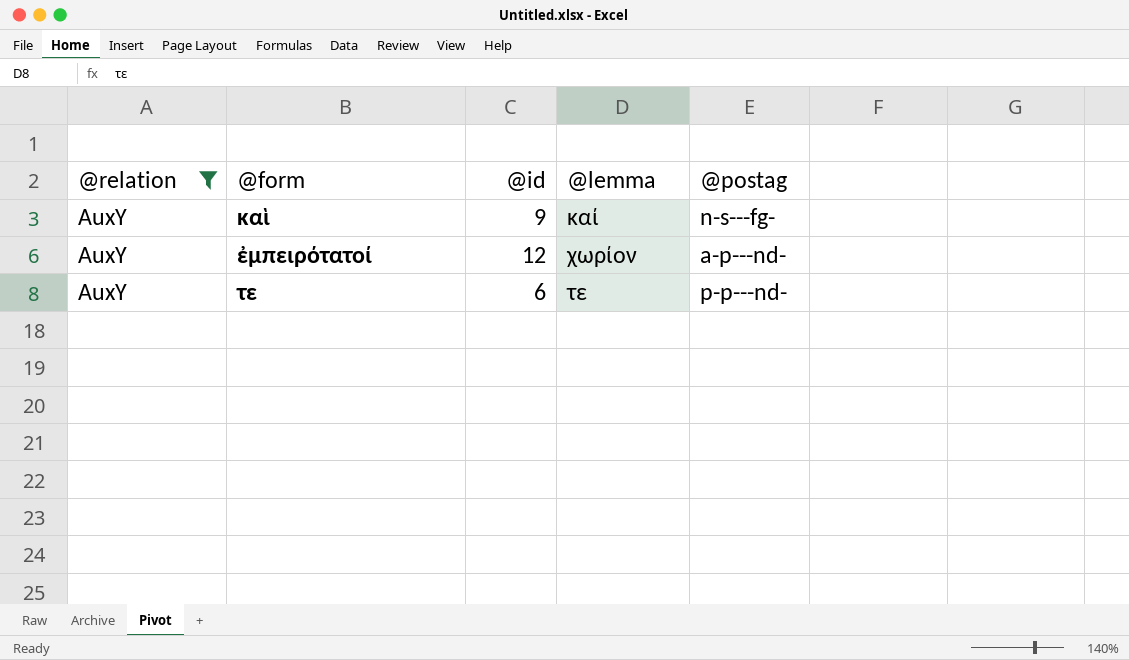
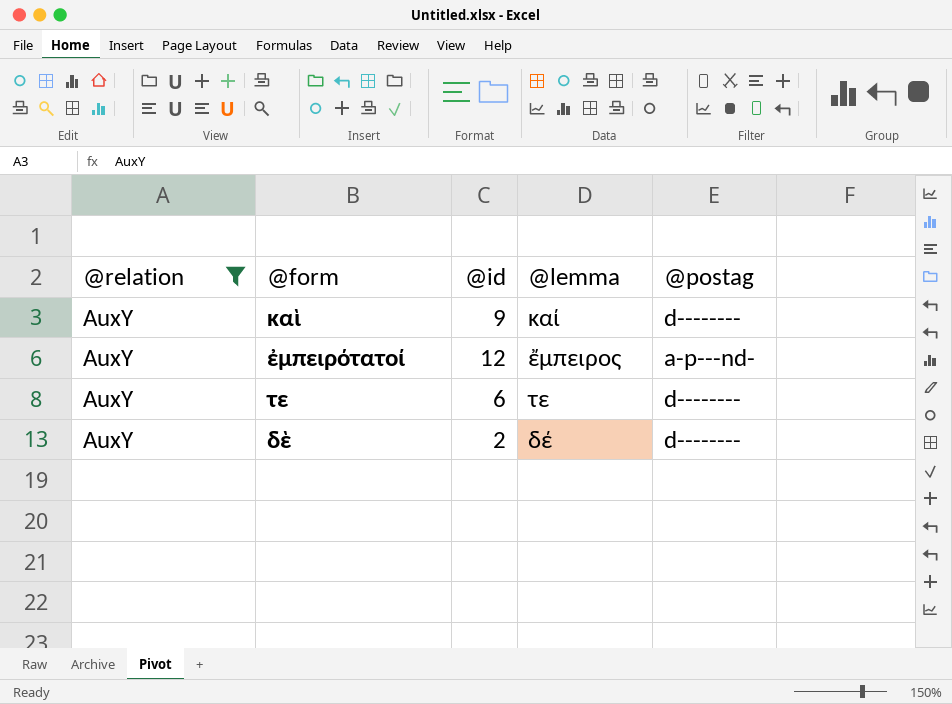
καὶ | @postag: n-s---fg- -> d--------
ἐμπειρότατοί | @lemma: χωρίον -> ἔμπειρος
τε | @postag: p-p---nd- -> d--------
row δὲ: none -> AuxY | 2 | δέ | d--------

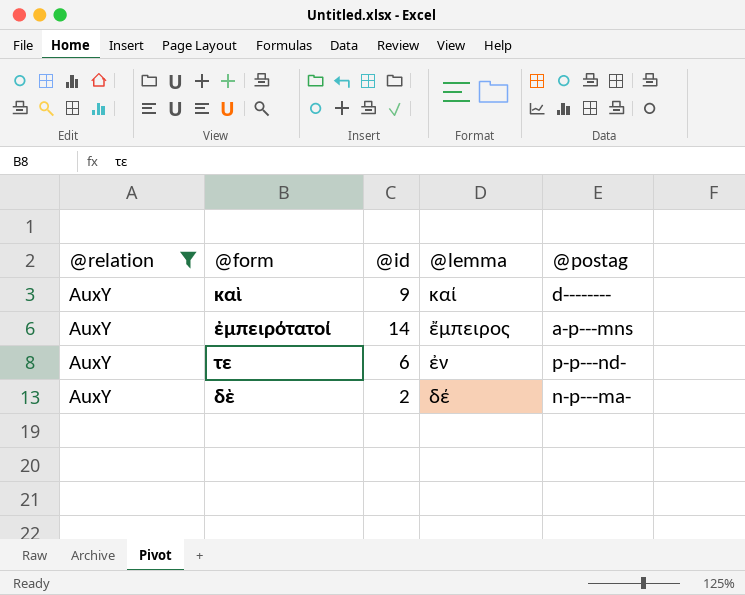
ἐμπειρότατοί | @id: 12 -> 14
ἐμπειρότατοί | @postag: a-p---nd- -> a-p---mns
τε | @lemma: τε -> ἐν
τε | @postag: d-------- -> p-p---nd-
δὲ | @postag: d-------- -> n-p---ma-

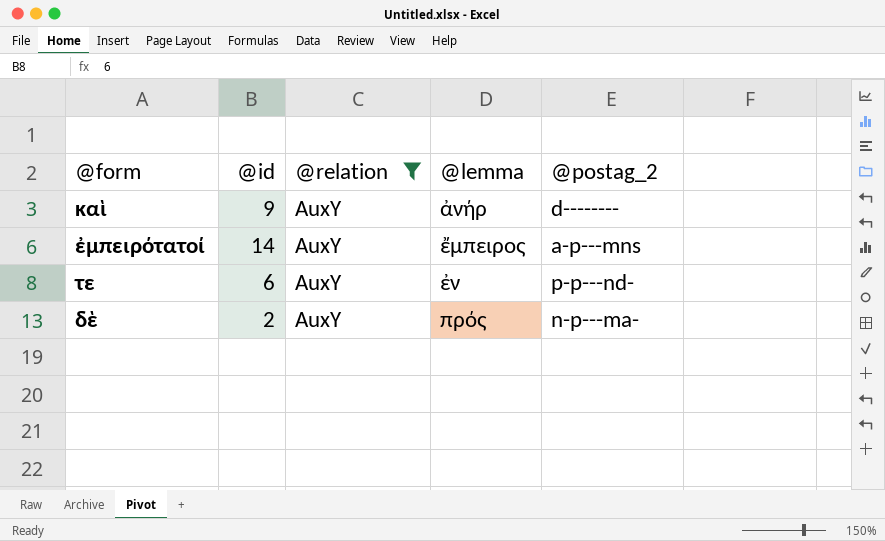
column @relation | position: 1 -> 3
column name: @postag -> @postag_2
καὶ | @lemma: καί -> ἀνήρ
δὲ | @lemma: δέ -> πρός

